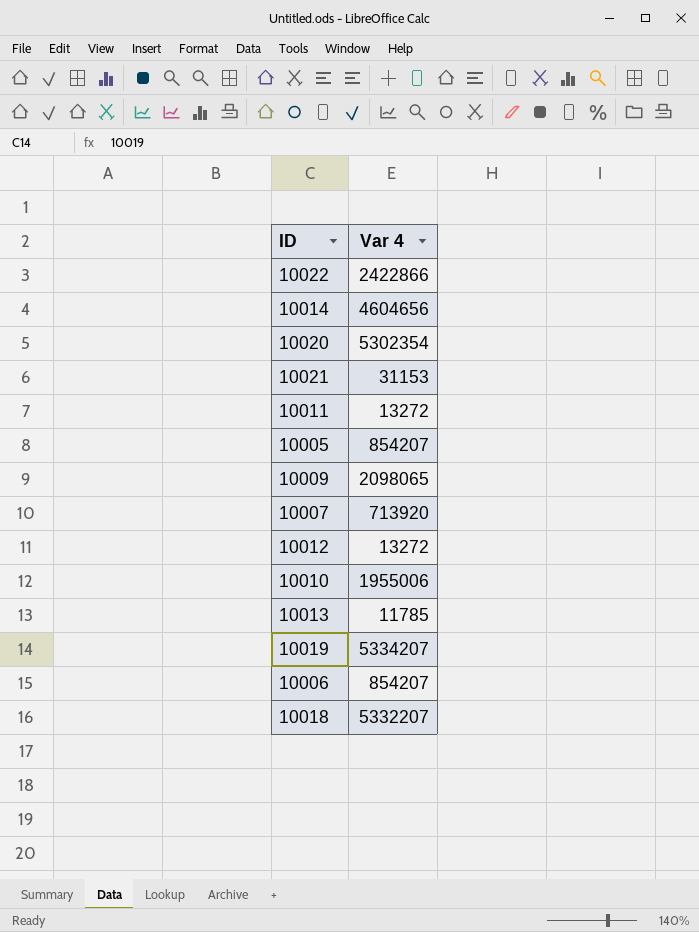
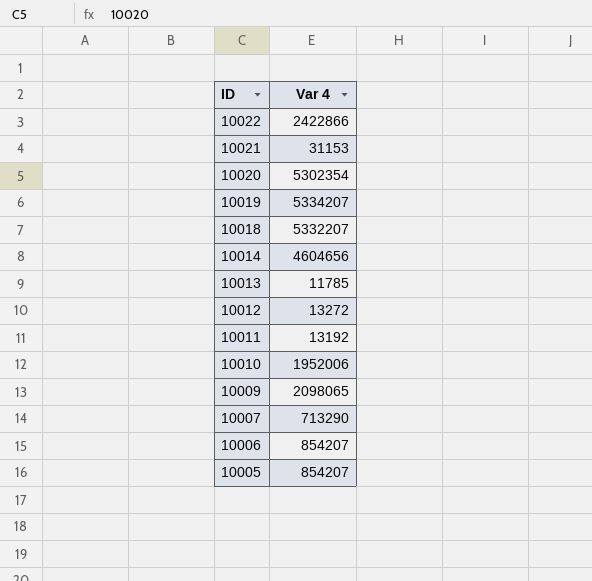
row order: none -> ID descending
10011 | Var 4: 13272 -> 13192
10010 | Var 4: 1955006 -> 1952006
10007 | Var 4: 713920 -> 713290

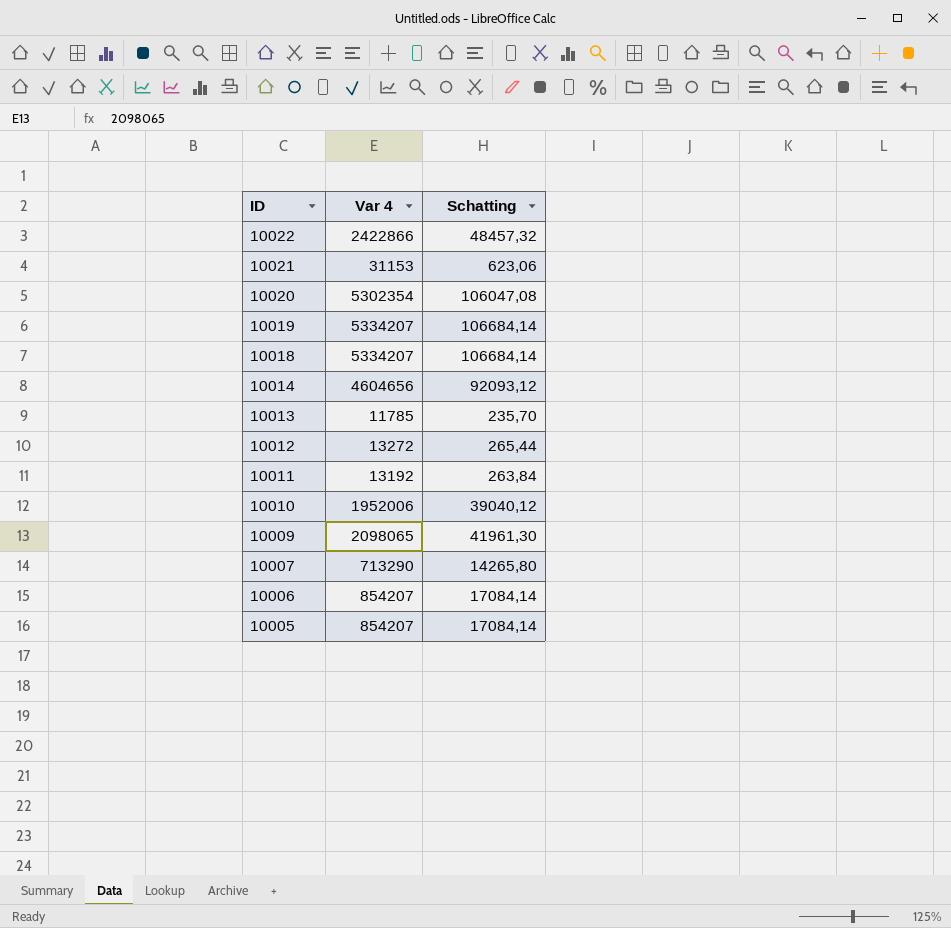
column Schatting | formula: none -> [Var 4] * 0,02
10018 | Var 4: 5332207 -> 5334207

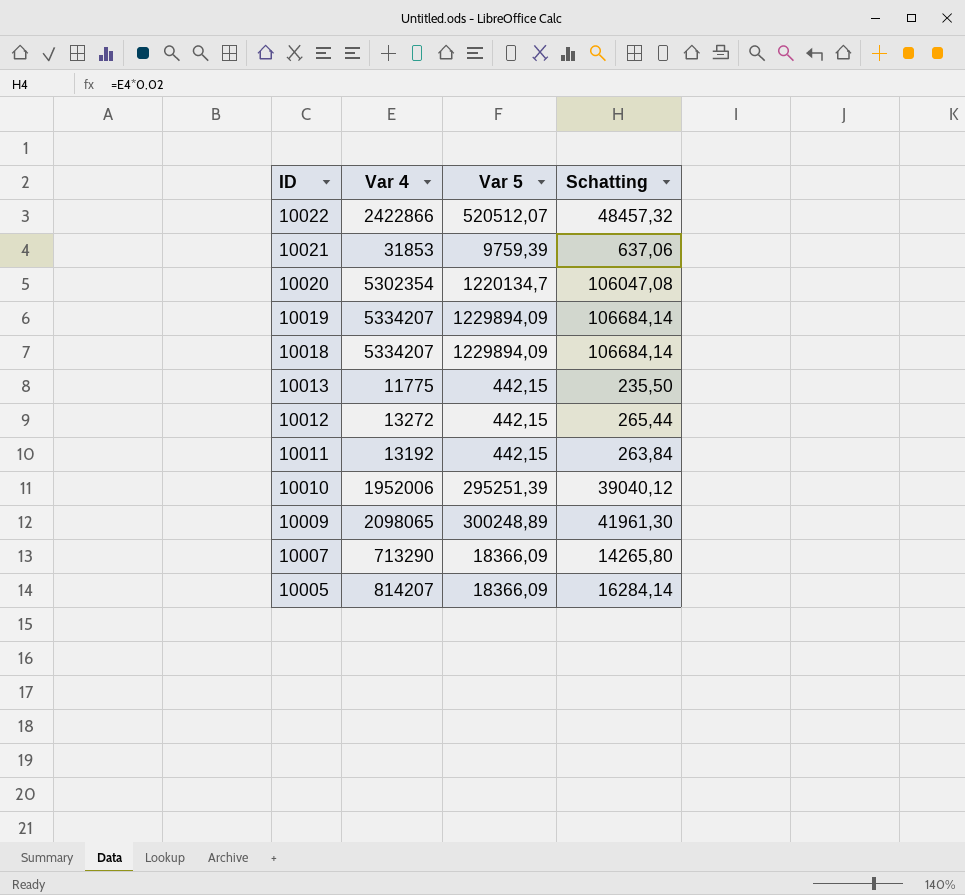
column Var 5 | position: none -> 3
row 10014: 4604656 | 92093,12 -> none
row 10006: 854207 | 17084,14 -> none
10021 | Var 4: 31153 -> 31853
10021 | Schatting: 623,06 -> 637,06
10013 | Var 4: 11785 -> 11775
10013 | Schatting: 235,70 -> 235,50
10005 | Var 4: 854207 -> 814207
10005 | Schatting: 17084,14 -> 16284,14

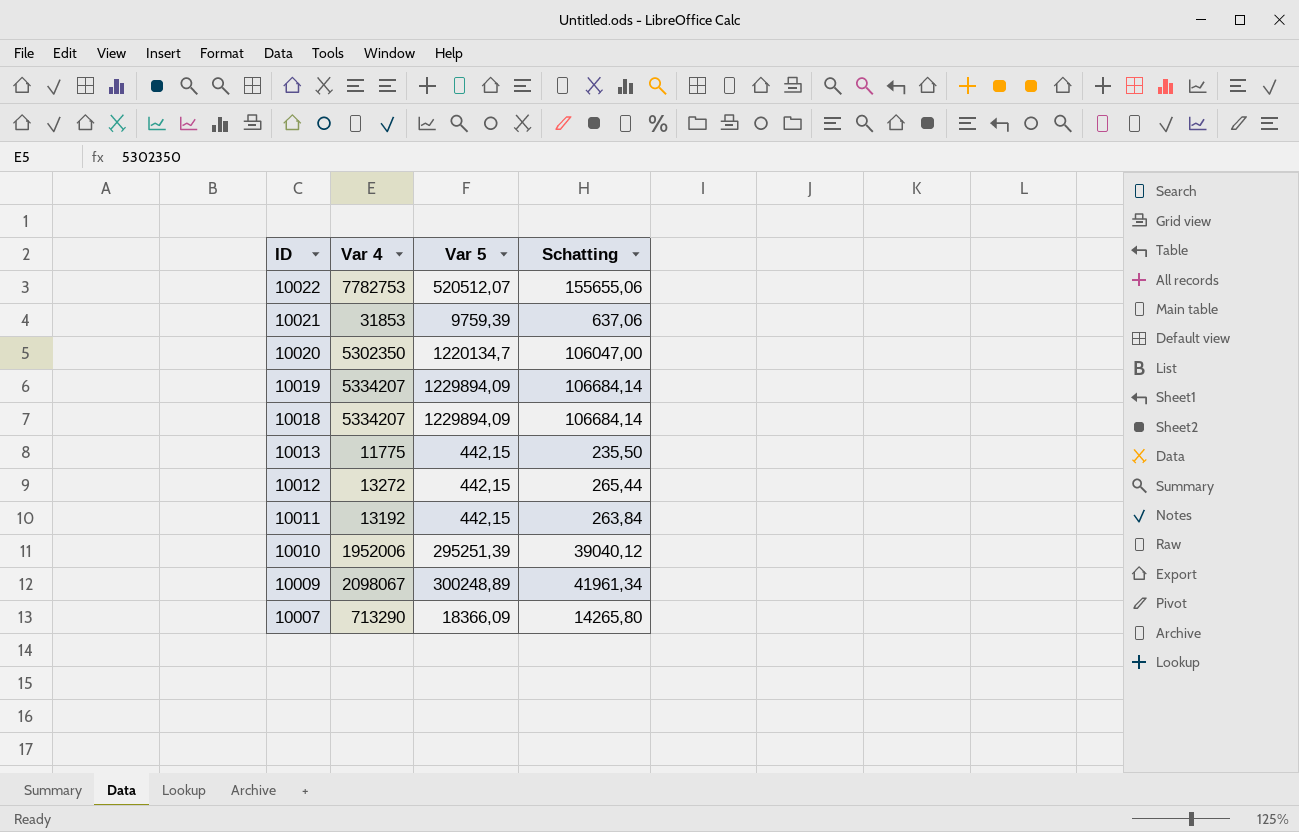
row 10005: 814207 | 18366,09 | 16284,14 -> none
10022 | Var 4: 2422866 -> 7782753
10022 | Schatting: 48457,32 -> 155655,06
10020 | Var 4: 5302354 -> 5302350
10020 | Schatting: 106047,08 -> 106047,00
10009 | Var 4: 2098065 -> 2098067
10009 | Schatting: 41961,30 -> 41961,34

